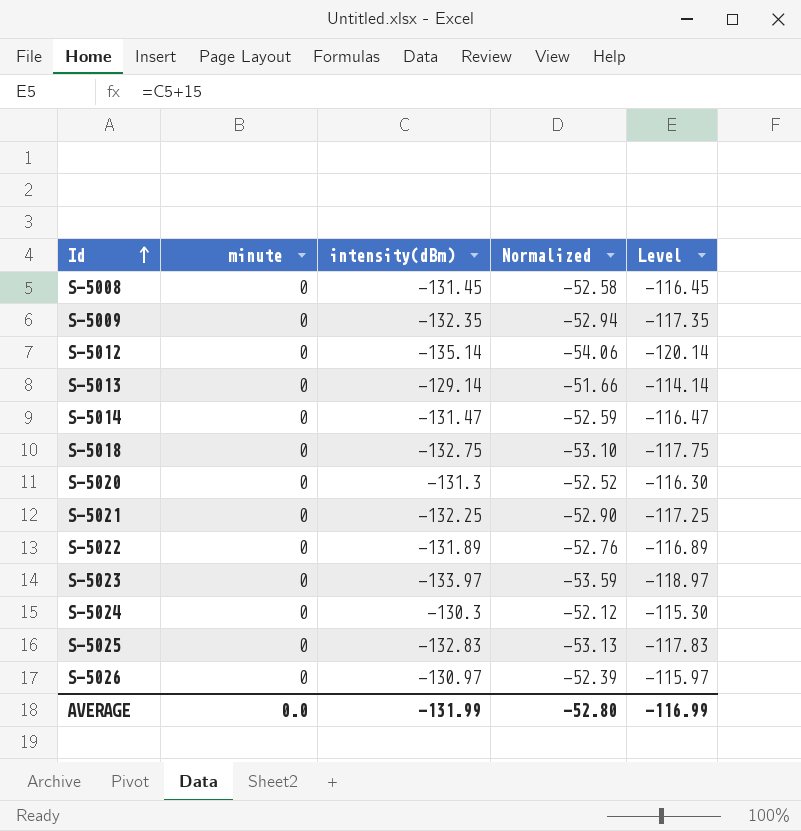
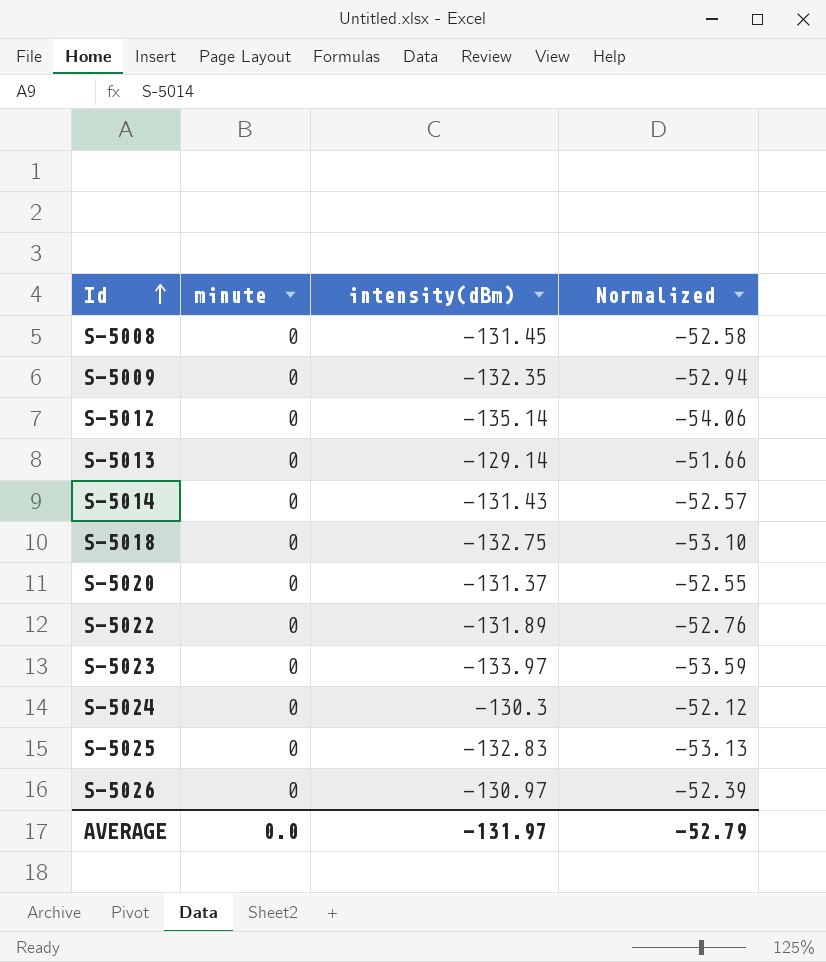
column Level | formula: [intensity(dBm)] + 15 -> none
row S-5021: 0 | -132.25 | -52.90 | -117.25 -> none
S-5014 | intensity(dBm): -131.47 -> -131.43
S-5014 | Normalized: -52.59 -> -52.57
S-5020 | intensity(dBm): -131.3 -> -131.37
S-5020 | Normalized: -52.52 -> -52.55
AVERAGE | intensity(dBm): -131.99 -> -131.97
AVERAGE | Normalized: -52.80 -> -52.79

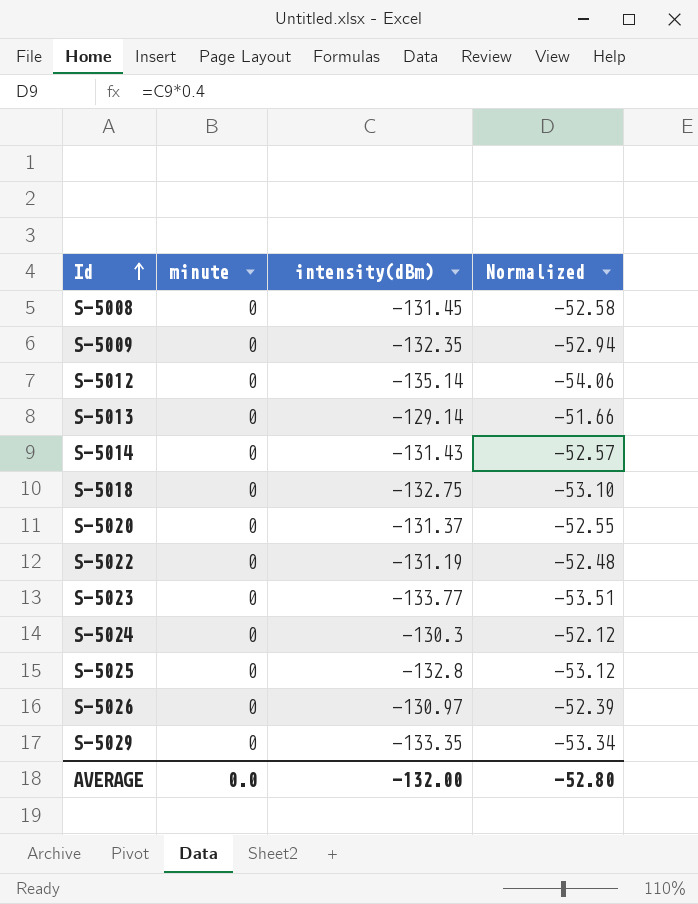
S-5022 | intensity(dBm): -131.89 -> -131.19
S-5022 | Normalized: -52.76 -> -52.48
S-5023 | intensity(dBm): -133.97 -> -133.77
S-5023 | Normalized: -53.59 -> -53.51
S-5025 | intensity(dBm): -132.83 -> -132.8
S-5025 | Normalized: -53.13 -> -53.12
row S-5029: none -> 0 | -133.35 | -53.34
AVERAGE | intensity(dBm): -131.97 -> -132.00
AVERAGE | Normalized: -52.79 -> -52.80

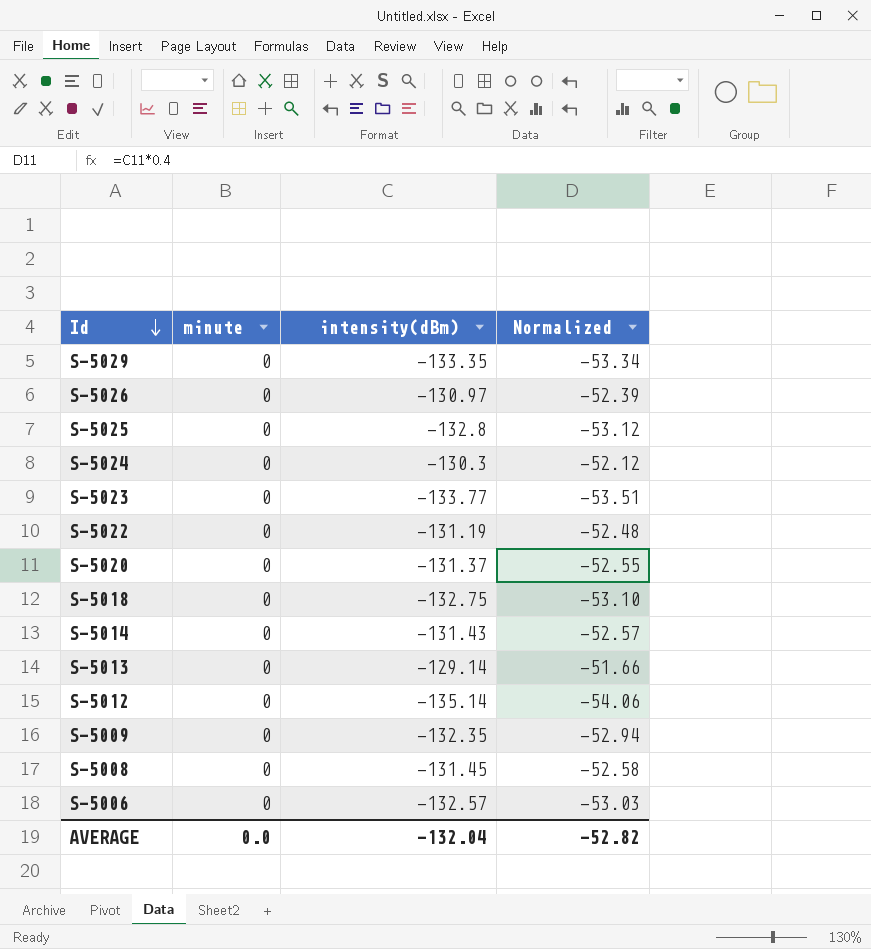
row order: Id ascending -> Id descending
row S-5006: none -> 0 | -132.57 | -53.03
AVERAGE | intensity(dBm): -132.00 -> -132.04
AVERAGE | Normalized: -52.80 -> -52.82

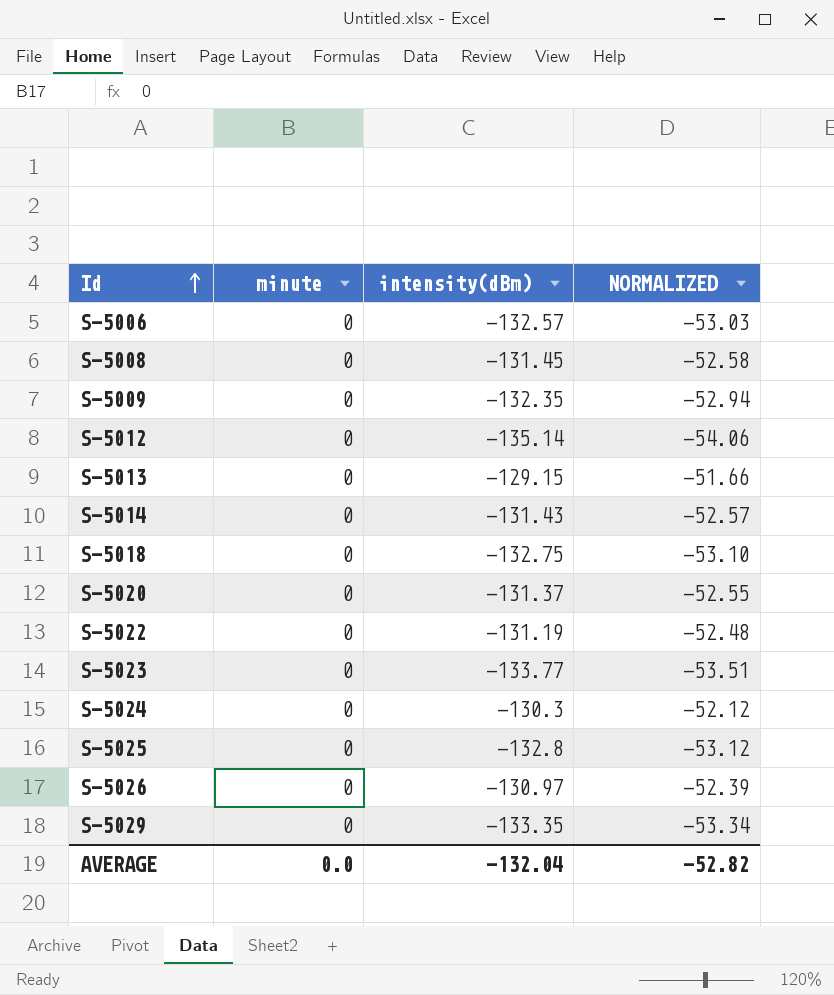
row order: Id descending -> Id ascending
column name: Normalized -> NORMALIZED
S-5013 | intensity(dBm): -129.14 -> -129.15

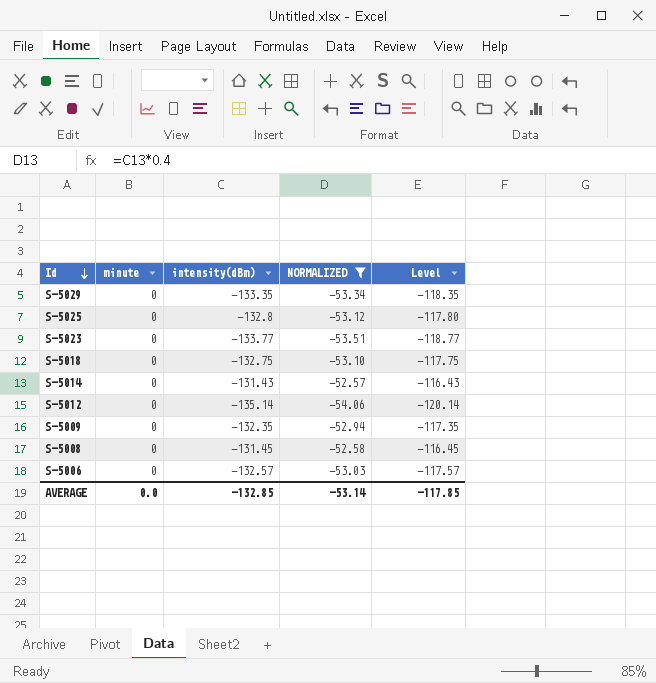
filter: none -> NORMALIZED <= -52.57
row order: Id ascending -> Id descending
column Level | formula: none -> [intensity(dBm)] + 15
AVERAGE | intensity(dBm): -132.04 -> -132.85
AVERAGE | NORMALIZED: -52.82 -> -53.14

